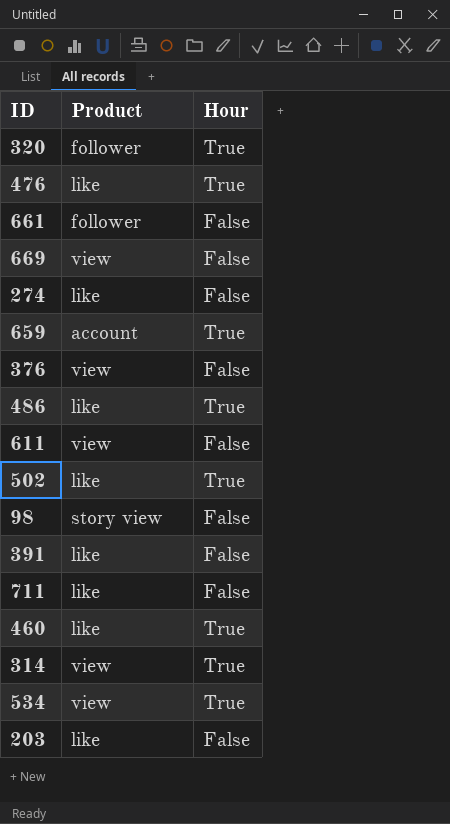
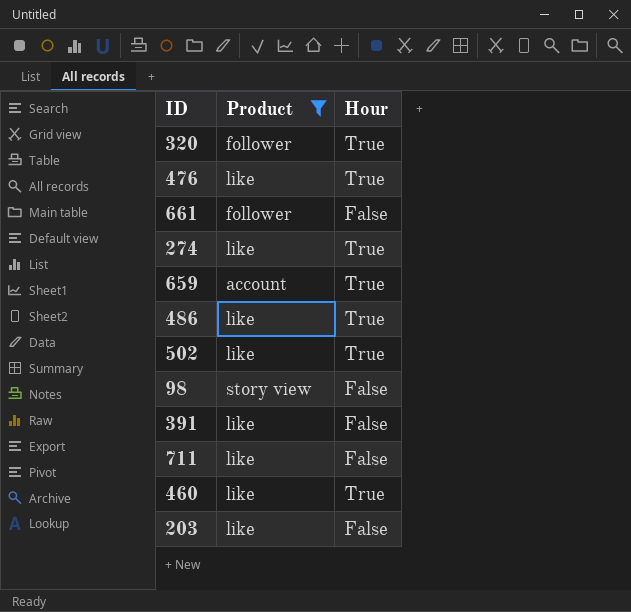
filter: none -> Product != view
274 | Hour: False -> True

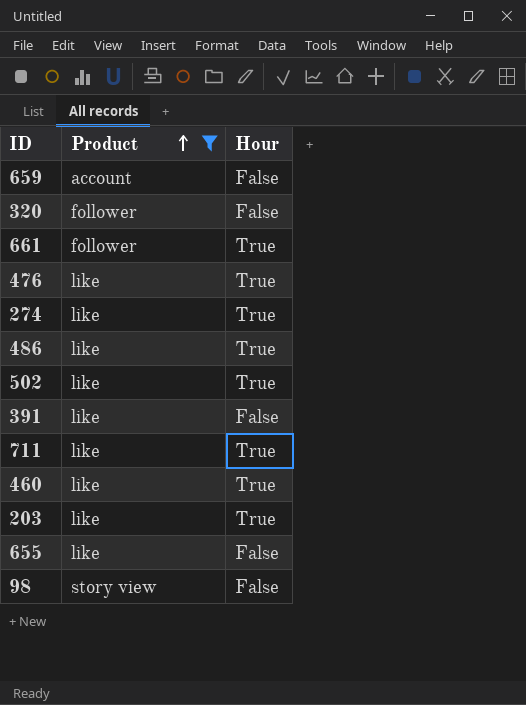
row order: none -> Product ascending
659 | Hour: True -> False
320 | Hour: True -> False
661 | Hour: False -> True
711 | Hour: False -> True
203 | Hour: False -> True
row 655: none -> like | False

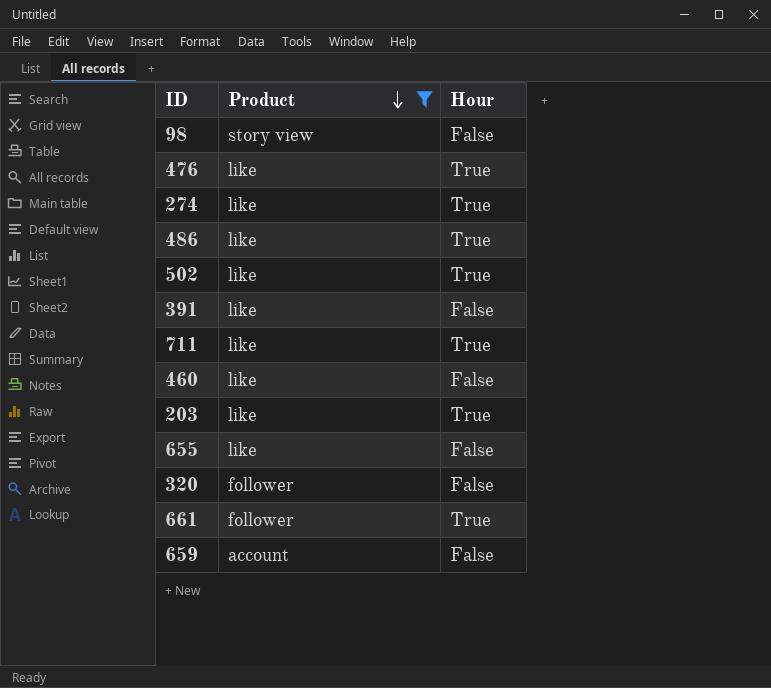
row order: Product ascending -> Product descending
460 | Hour: True -> False

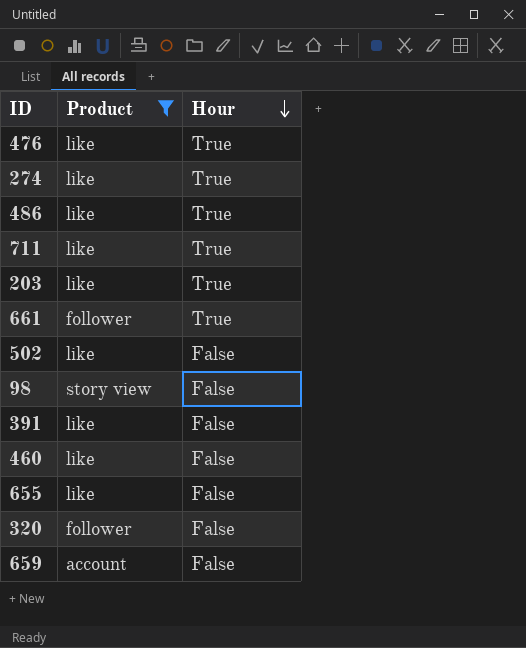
row order: Product descending -> Hour descending
502 | Hour: True -> False

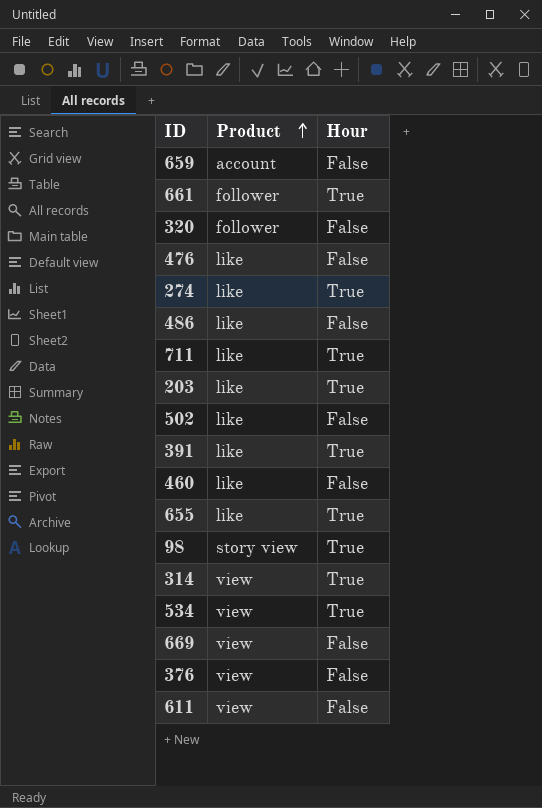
filter: Product != view -> none
row order: Hour descending -> Product ascending
476 | Hour: True -> False
486 | Hour: True -> False
391 | Hour: False -> True
655 | Hour: False -> True
98 | Hour: False -> True

